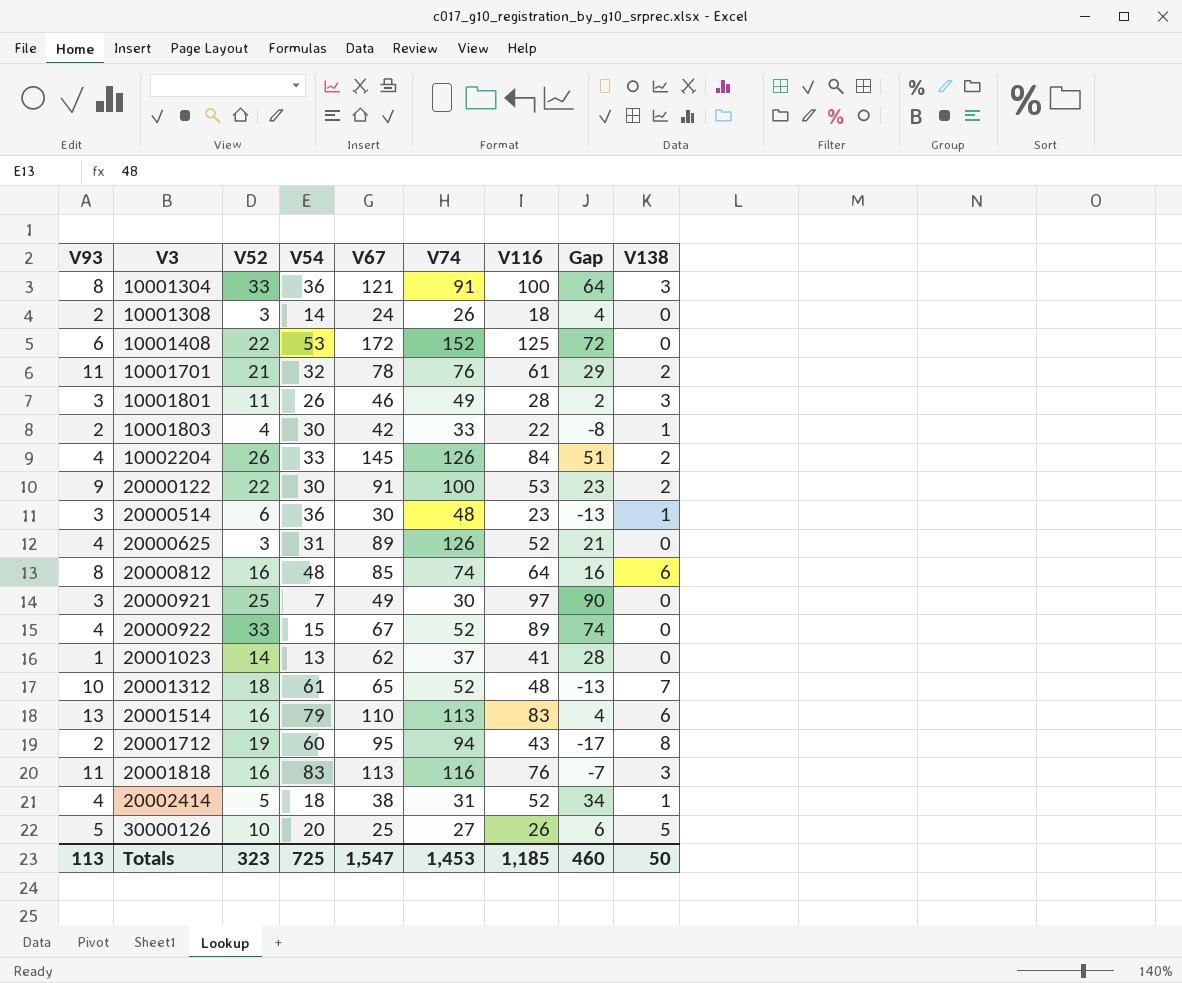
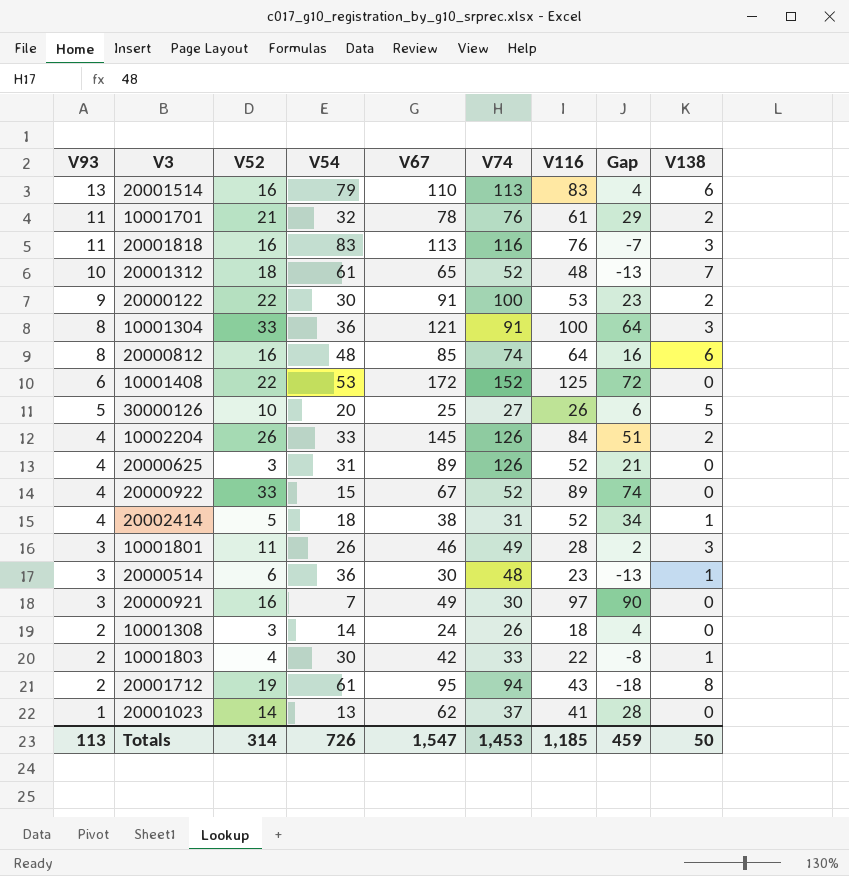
row order: V3 ascending -> V93 descending
20000921 | V52: 25 -> 16
20001712 | V54: 60 -> 61
20001712 | Gap: -17 -> -18
Totals | V52: 323 -> 314
Totals | V54: 725 -> 726
Totals | Gap: 460 -> 459

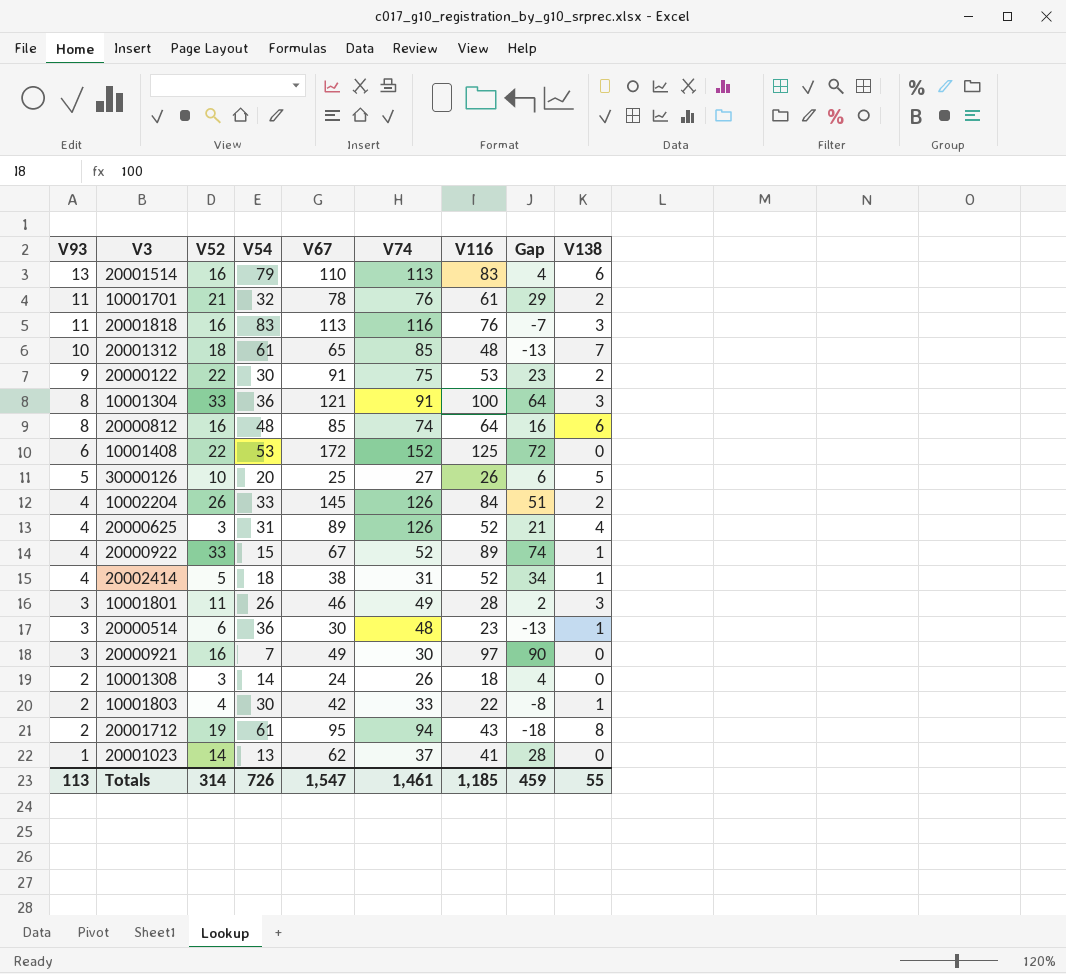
20001312 | V74: 52 -> 85
20000122 | V74: 100 -> 75
20000625 | V138: 0 -> 4
20000922 | V138: 0 -> 1
Totals | V74: 1,453 -> 1,461
Totals | V138: 50 -> 55

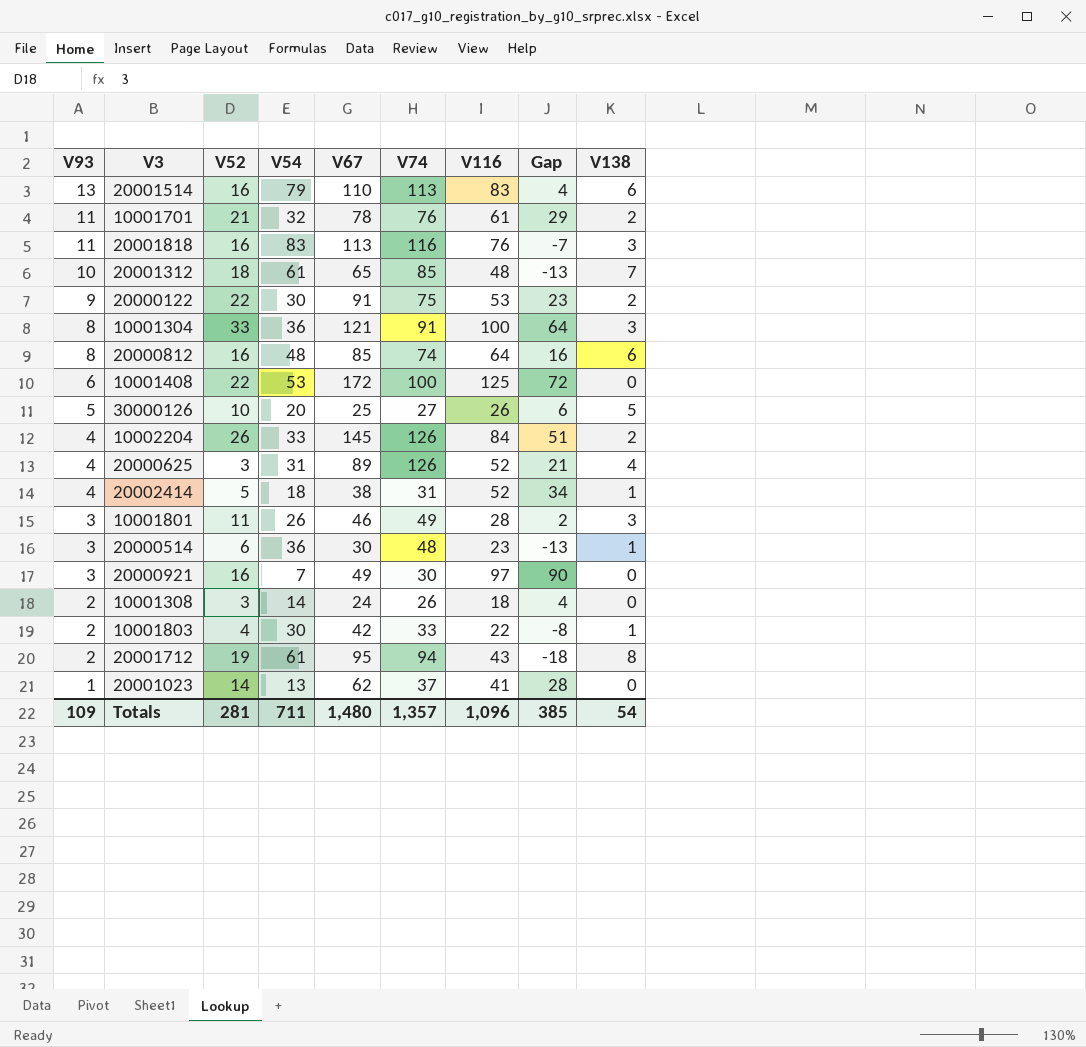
row 20000922: 4 | 33 | 15 | 67 | 52 | 89 | 74 | 1 -> none
10001408 | V74: 152 -> 100
Totals | V93: 113 -> 109
Totals | V52: 314 -> 281
Totals | V54: 726 -> 711
Totals | V67: 1,547 -> 1,480
Totals | V74: 1,461 -> 1,357
Totals | V116: 1,185 -> 1,096
Totals | Gap: 459 -> 385
Totals | V138: 55 -> 54

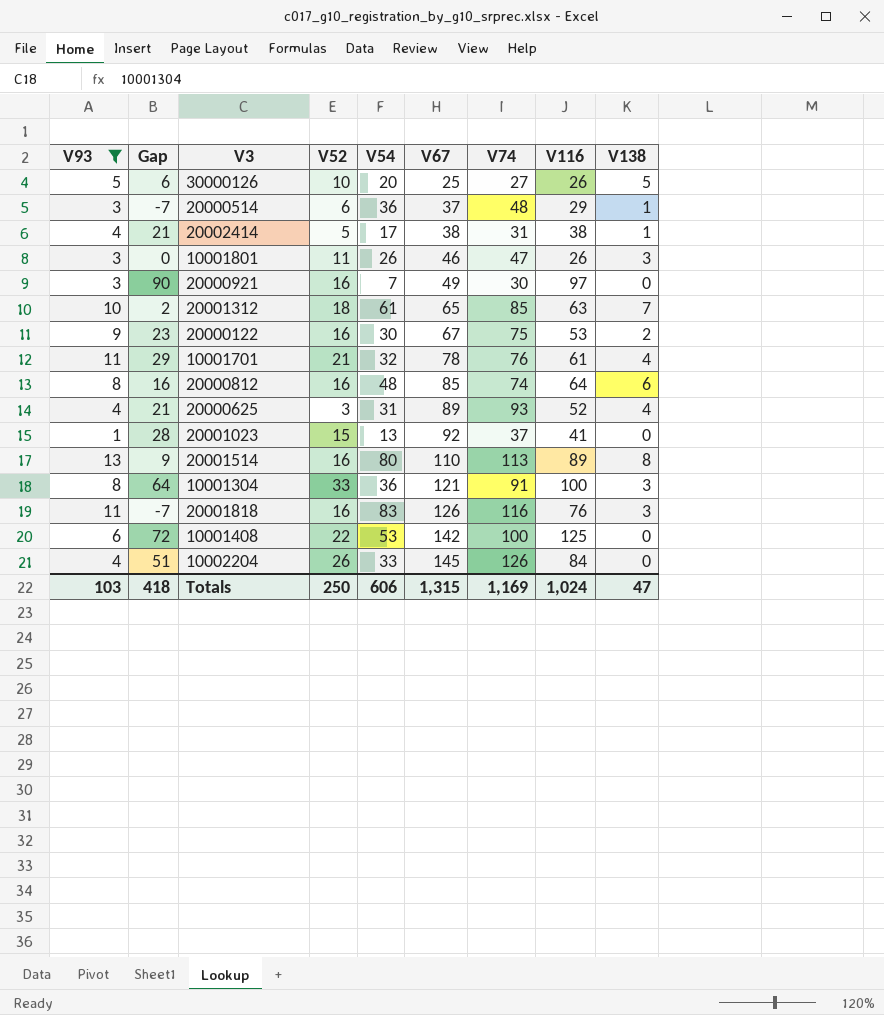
filter: none -> V93 != 2
row order: V93 descending -> V67 ascending
column Gap | position: 8 -> 2
20000514 | Gap: -13 -> -7
20000514 | V67: 30 -> 37
20000514 | V116: 23 -> 29
20002414 | Gap: 34 -> 21
20002414 | V54: 18 -> 17
20002414 | V116: 52 -> 38
10001801 | Gap: 2 -> 0
10001801 | V74: 49 -> 47
10001801 | V116: 28 -> 26
20001312 | Gap: -13 -> 2
20001312 | V116: 48 -> 63
20000122 | V52: 22 -> 16
20000122 | V67: 91 -> 67
10001701 | V138: 2 -> 4
20000625 | V74: 126 -> 93
20001023 | V52: 14 -> 15
20001023 | V67: 62 -> 92
20001514 | Gap: 4 -> 9
20001514 | V54: 79 -> 80
20001514 | V116: 83 -> 89
20001514 | V138: 6 -> 8
20001818 | V67: 113 -> 126
10001408 | V67: 172 -> 142
10002204 | V138: 2 -> 0
Totals | V93: 109 -> 103
Totals | Gap: 385 -> 418
Totals | V52: 281 -> 250
Totals | V54: 711 -> 606
Totals | V67: 1,480 -> 1,315
Totals | V74: 1,357 -> 1,169
Totals | V116: 1,096 -> 1,024
Totals | V138: 54 -> 47

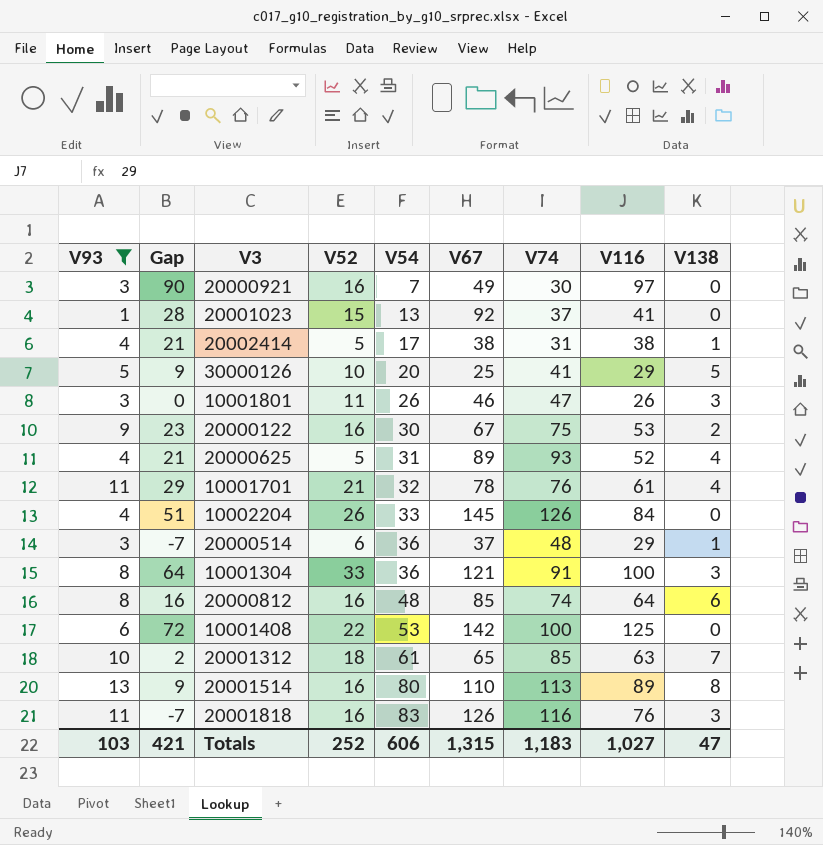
row order: V67 ascending -> V54 ascending
30000126 | Gap: 6 -> 9
30000126 | V74: 27 -> 41
30000126 | V116: 26 -> 29
20000625 | V52: 3 -> 5
Totals | Gap: 418 -> 421
Totals | V52: 250 -> 252
Totals | V74: 1,169 -> 1,183
Totals | V116: 1,024 -> 1,027

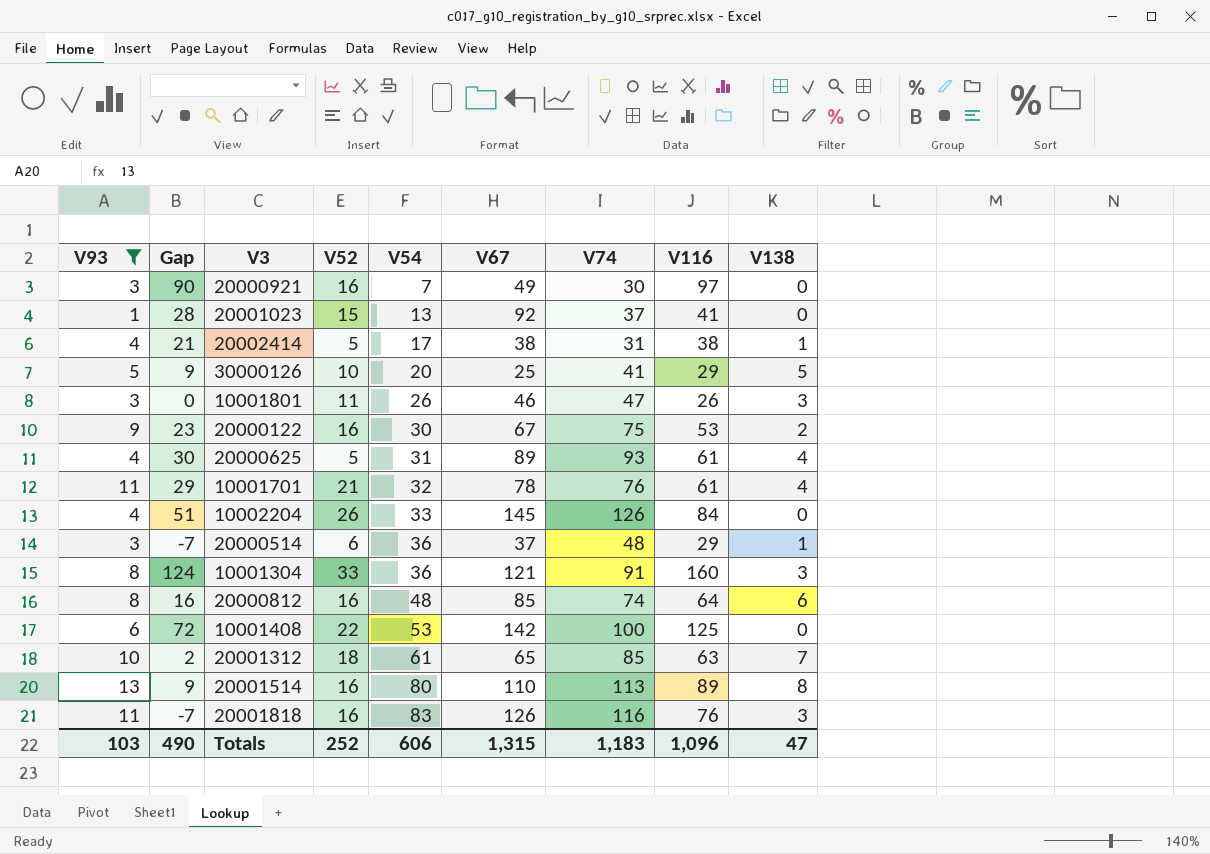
20000625 | Gap: 21 -> 30
20000625 | V116: 52 -> 61
10001304 | Gap: 64 -> 124
10001304 | V116: 100 -> 160
Totals | Gap: 421 -> 490
Totals | V116: 1,027 -> 1,096

